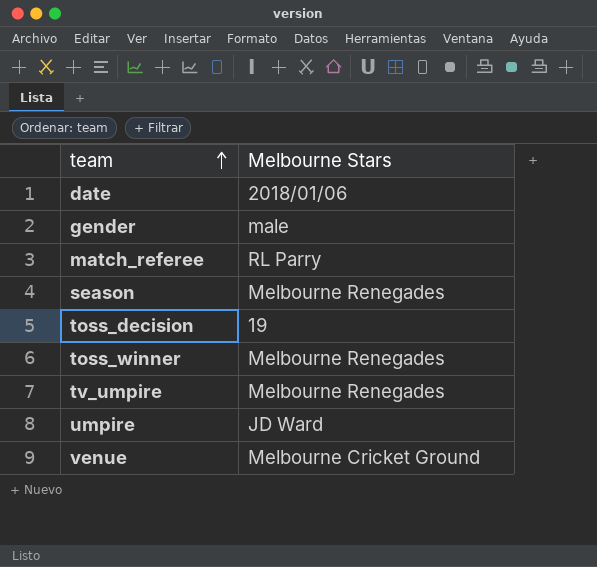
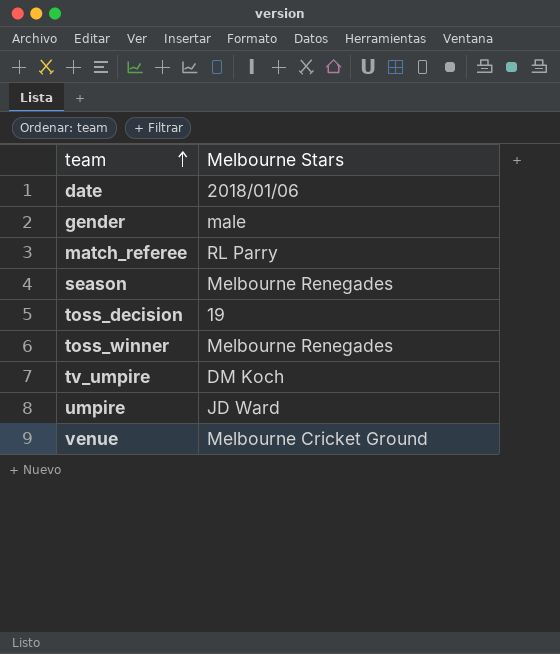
tv_umpire | Melbourne Stars: Melbourne Renegades -> DM Koch

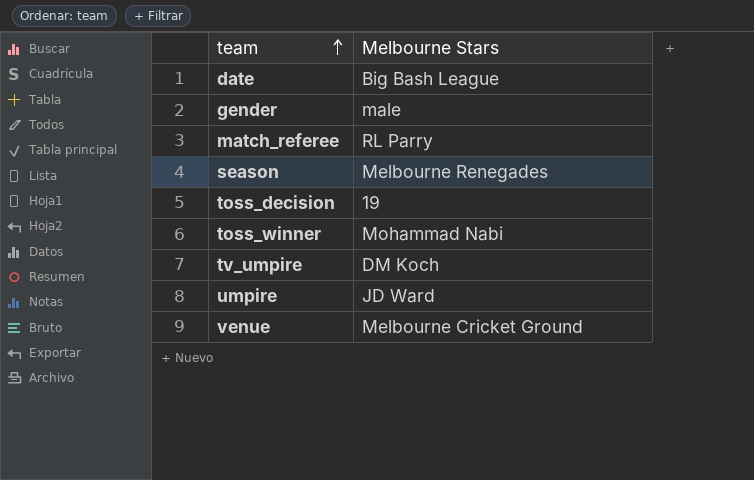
date | Melbourne Stars: 2018/01/06 -> Big Bash League
toss_winner | Melbourne Stars: Melbourne Renegades -> Mohammad Nabi

